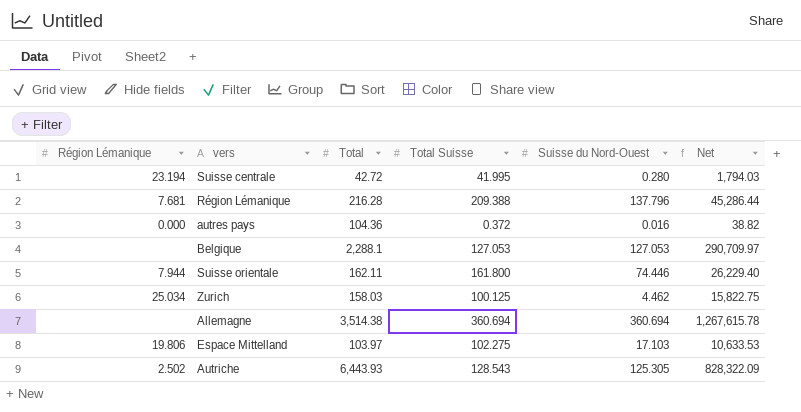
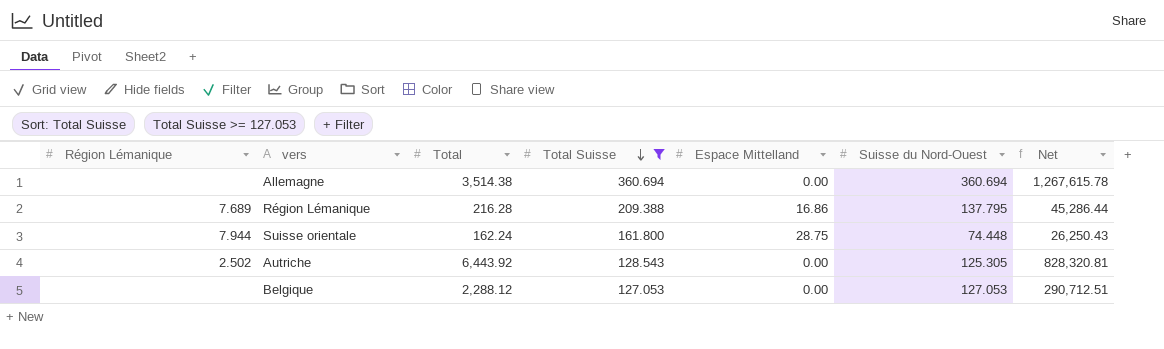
filter: none -> Total Suisse >= 127.053
row order: none -> Total Suisse descending
column Espace Mittelland | position: none -> 5
Région Lémanique | Région Lémanique: 7.681 -> 7.689
Région Lémanique | Suisse du Nord-Ouest: 137.796 -> 137.795
Suisse orientale | Total: 162.11 -> 162.24
Suisse orientale | Suisse du Nord-Ouest: 74.446 -> 74.448
Suisse orientale | Net: 26,229.40 -> 26,250.43
Autriche | Total: 6,443.93 -> 6,443.92
Autriche | Net: 828,322.09 -> 828,320.81
Belgique | Total: 2,288.1 -> 2,288.12
Belgique | Net: 290,709.97 -> 290,712.51

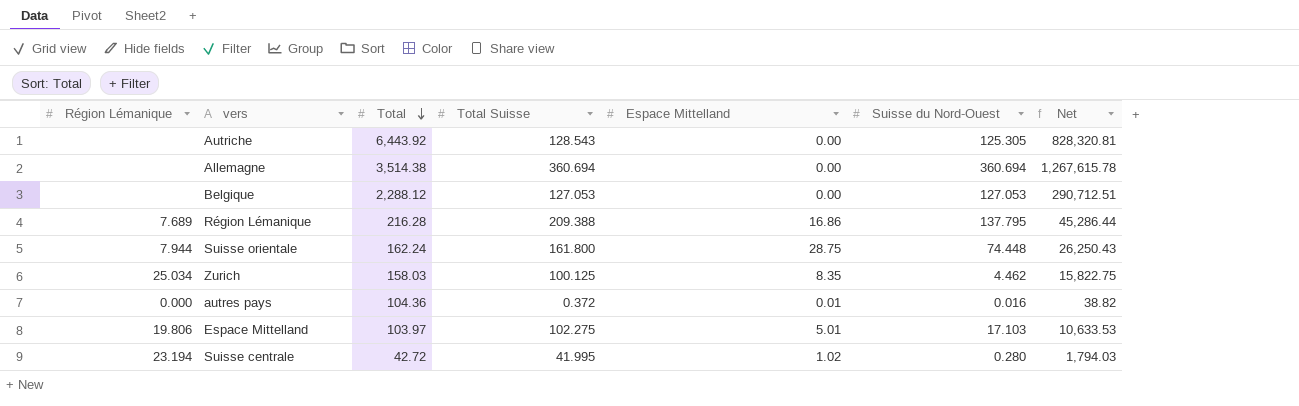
filter: Total Suisse >= 127.053 -> none
row order: Total Suisse descending -> Total descending
Autriche | Région Lémanique: 2.502 -> none

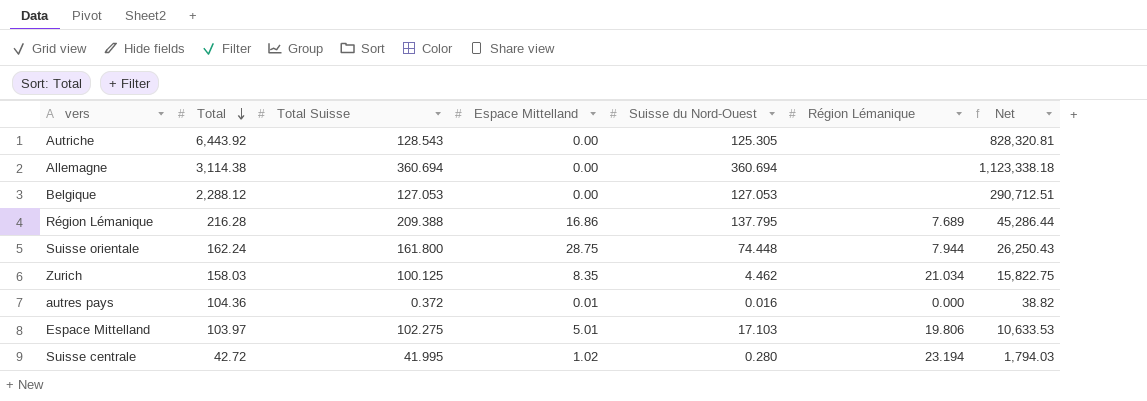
column Région Lémanique | position: 1 -> 6
Allemagne | Total: 3,514.38 -> 3,114.38
Allemagne | Net: 1,267,615.78 -> 1,123,338.18
Zurich | Région Lémanique: 25.034 -> 21.034

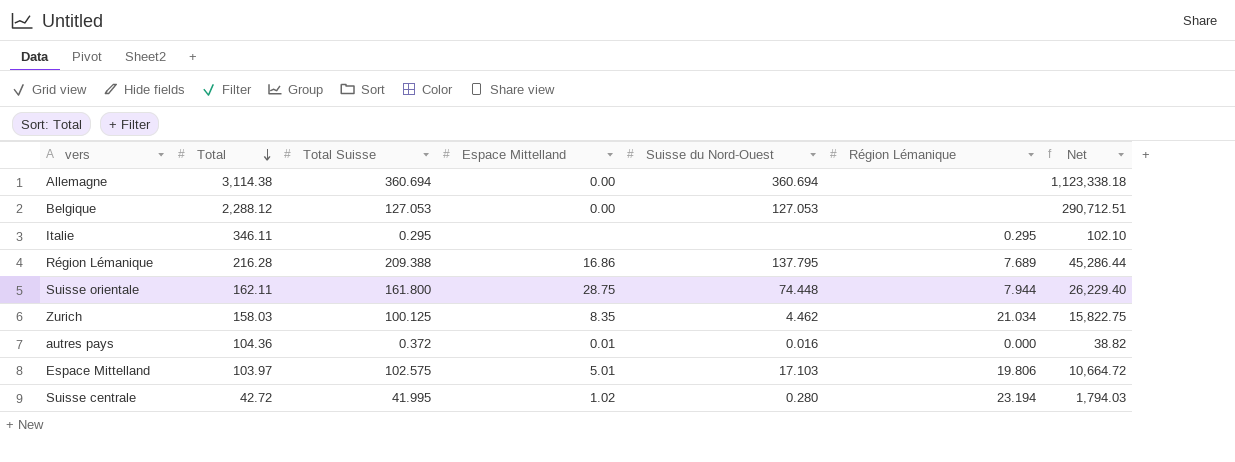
row Autriche: 6,443.92 | 128.543 | 0.00 | 125.305 | none | 828,320.81 -> none
row Italie: none -> 346.11 | 0.295 | none | none | 0.295 | 102.10
Suisse orientale | Total: 162.24 -> 162.11
Suisse orientale | Net: 26,250.43 -> 26,229.40
Espace Mittelland | Total Suisse: 102.275 -> 102.575
Espace Mittelland | Net: 10,633.53 -> 10,664.72

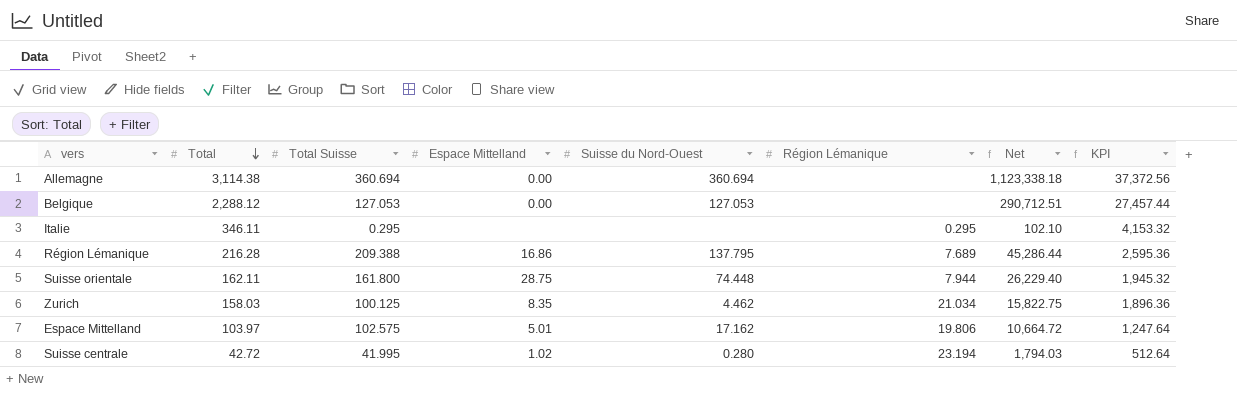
column KPI | formula: none -> [Total] * 12
row autres pays: 104.36 | 0.372 | 0.01 | 0.016 | 0.000 | 38.82 -> none
Espace Mittelland | Suisse du Nord-Ouest: 17.103 -> 17.162

